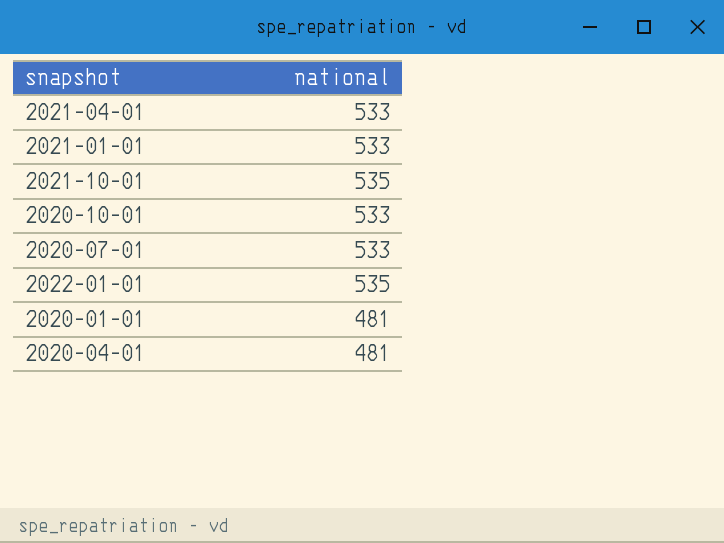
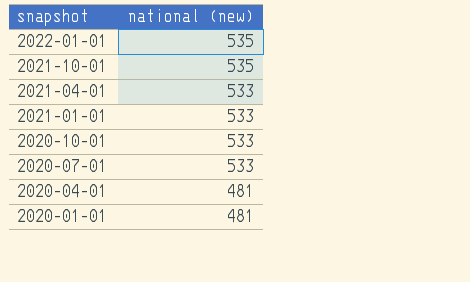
row order: none -> snapshot descending
column name: national -> national (new)

